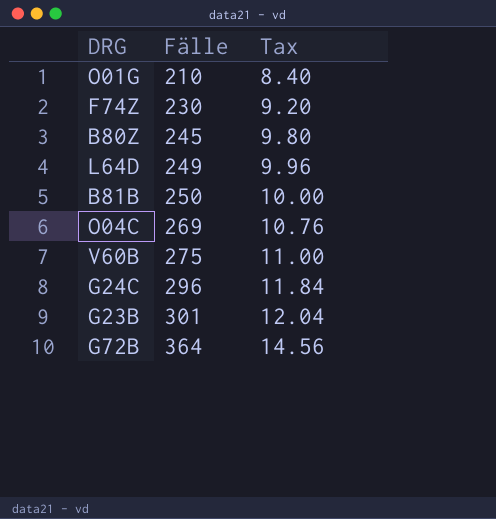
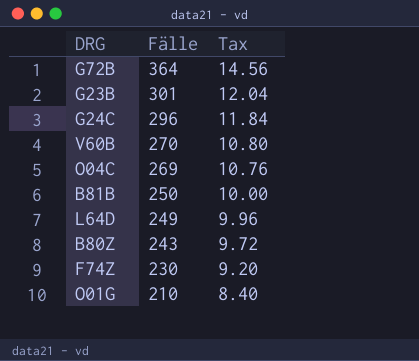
row order: Fälle ascending -> Fälle descending
V60B | Fälle: 275 -> 270
V60B | Tax: 11.00 -> 10.80
B80Z | Fälle: 245 -> 243
B80Z | Tax: 9.80 -> 9.72

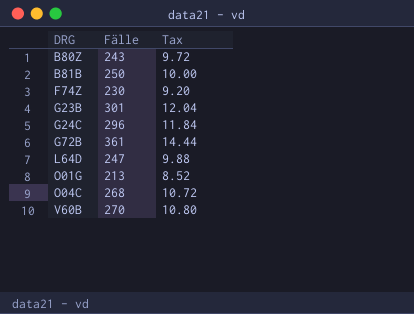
row order: Fälle descending -> DRG ascending
G72B | Fälle: 364 -> 361
G72B | Tax: 14.56 -> 14.44
L64D | Fälle: 249 -> 247
L64D | Tax: 9.96 -> 9.88
O01G | Fälle: 210 -> 213
O01G | Tax: 8.40 -> 8.52
O04C | Fälle: 269 -> 268
O04C | Tax: 10.76 -> 10.72

